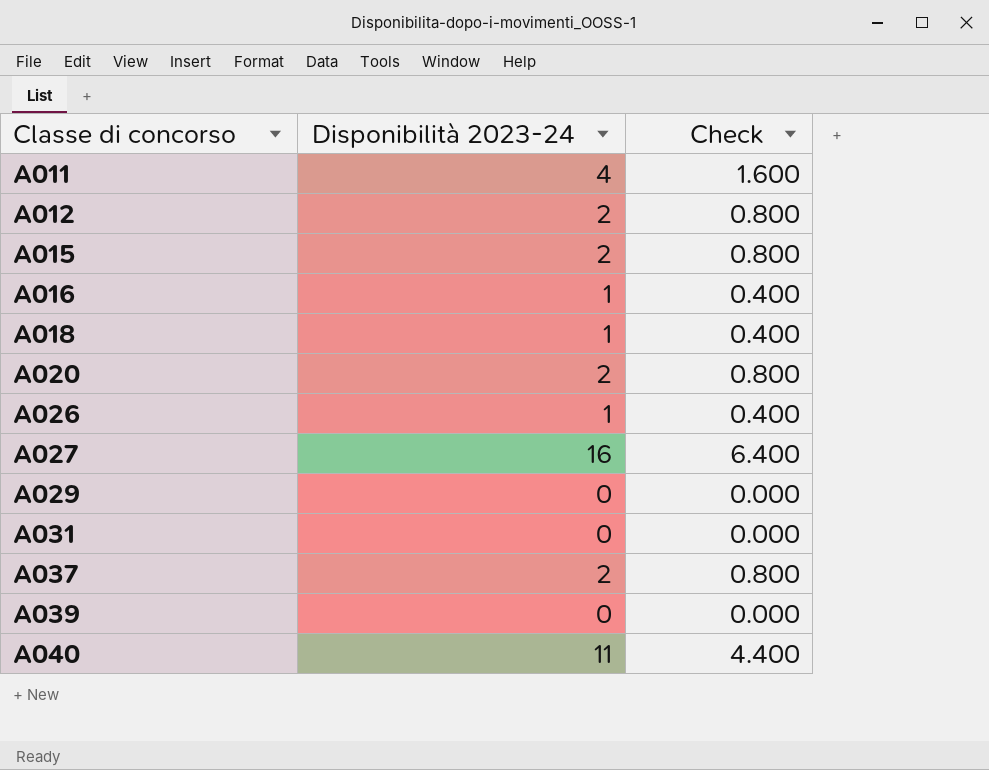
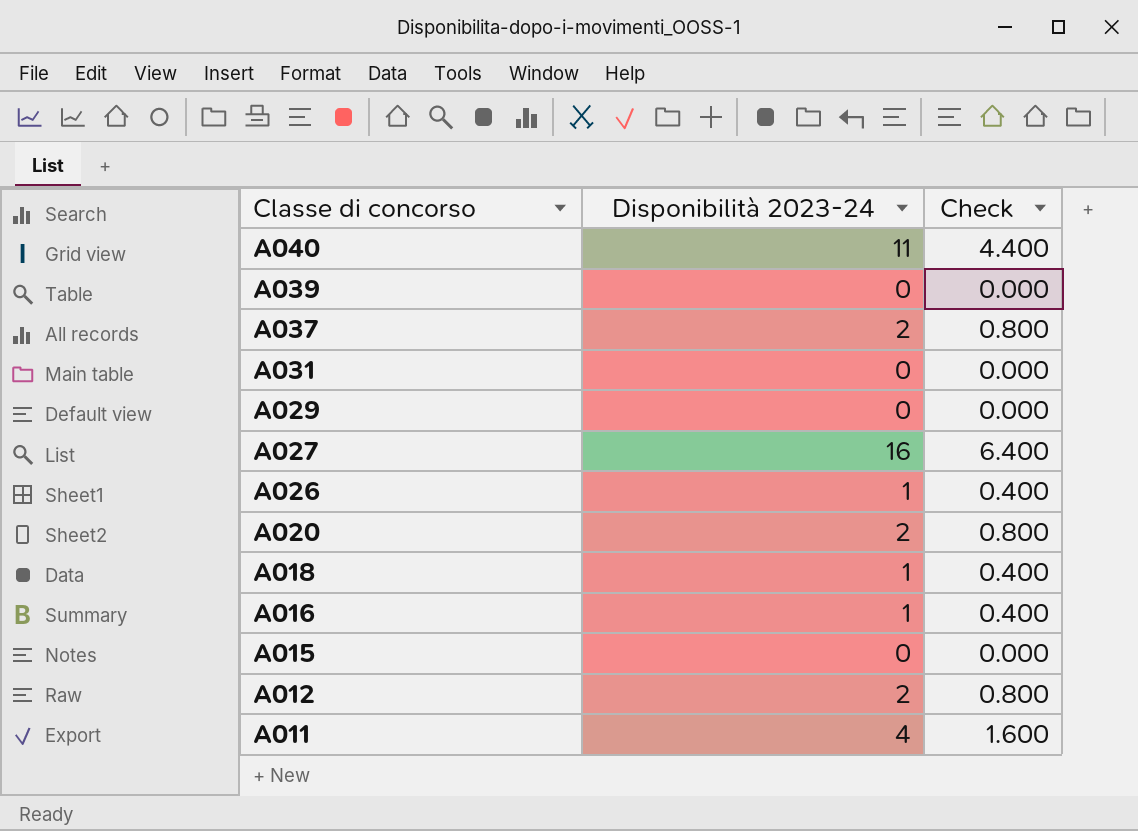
row order: Classe di concorso ascending -> Classe di concorso descending
A015 | Disponibilità 2023-24: 2 -> 0
A015 | Check: 0.800 -> 0.000

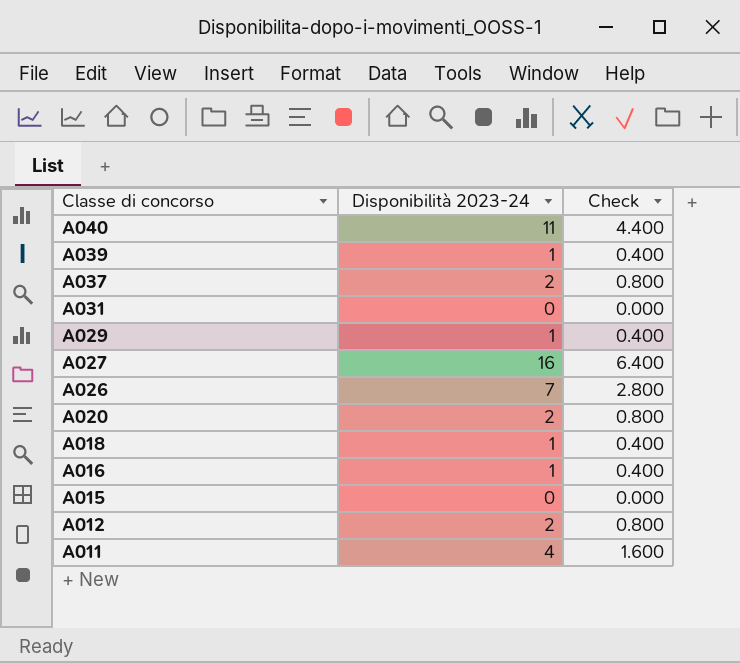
A039 | Disponibilità 2023-24: 0 -> 1
A039 | Check: 0.000 -> 0.400
A029 | Disponibilità 2023-24: 0 -> 1
A029 | Check: 0.000 -> 0.400
A026 | Disponibilità 2023-24: 1 -> 7
A026 | Check: 0.400 -> 2.800

